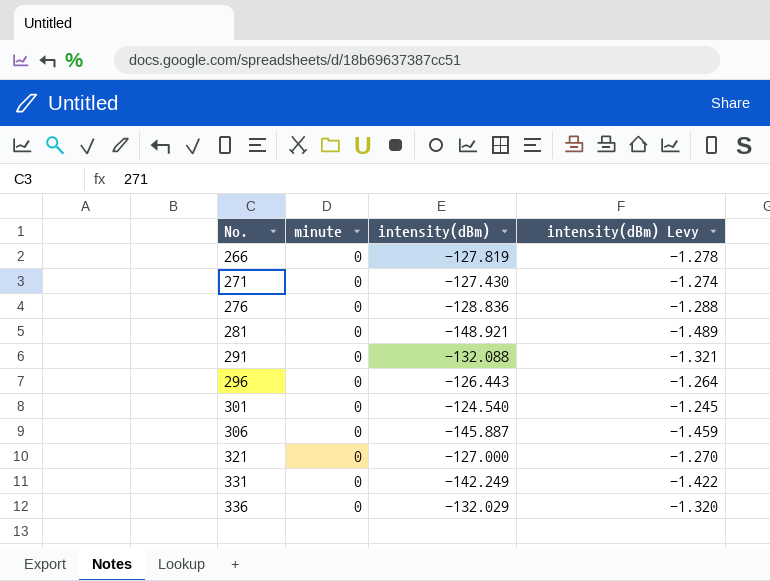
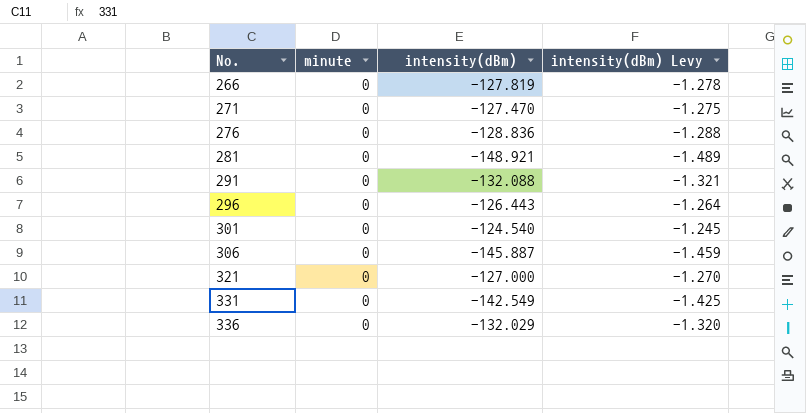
271 | intensity(dBm): -127.430 -> -127.470
271 | intensity(dBm) Levy: -1.274 -> -1.275
331 | intensity(dBm): -142.249 -> -142.549
331 | intensity(dBm) Levy: -1.422 -> -1.425

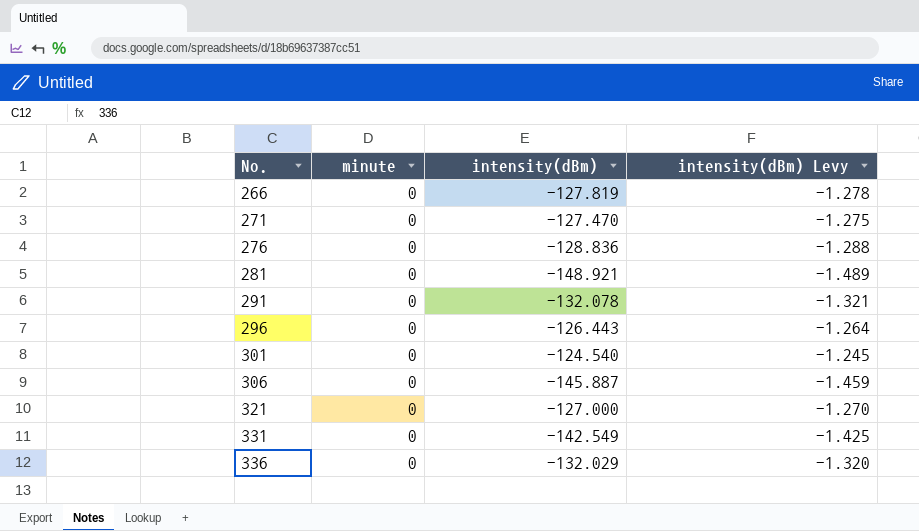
291 | intensity(dBm): -132.088 -> -132.078

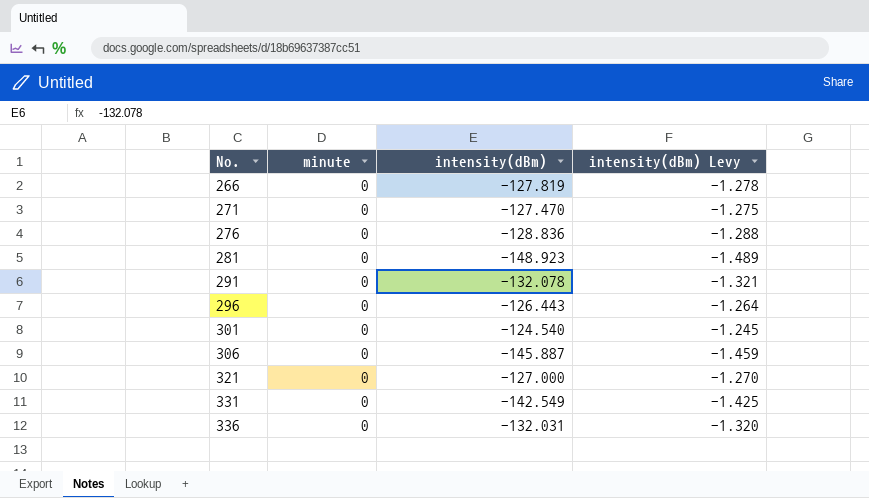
281 | intensity(dBm): -148.921 -> -148.923
336 | intensity(dBm): -132.029 -> -132.031

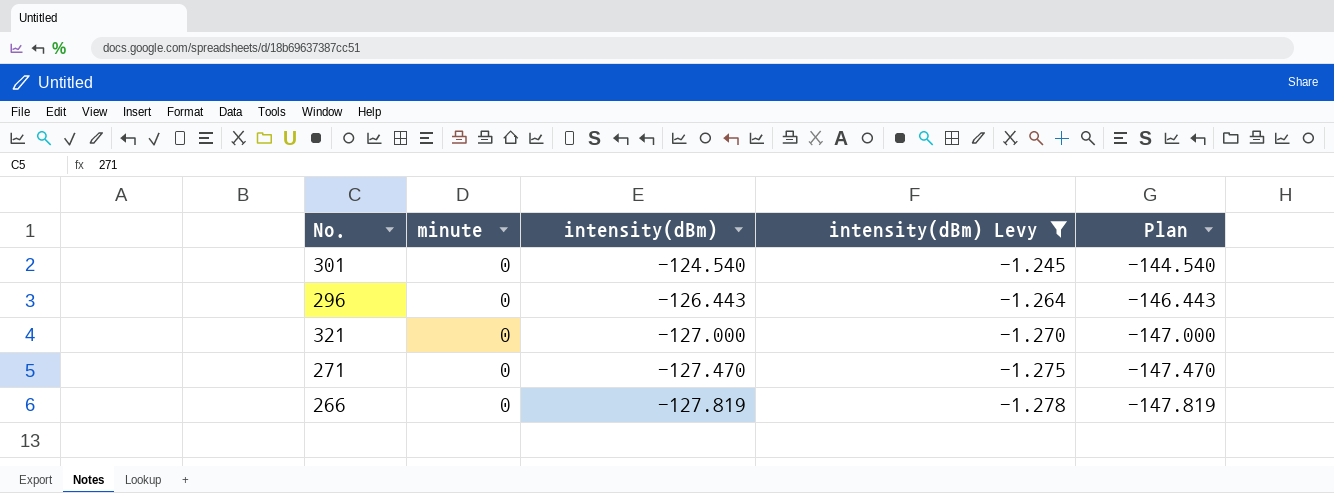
filter: none -> intensity(dBm) Levy >= -1.278
row order: No. ascending -> intensity(dBm) descending
column Plan | formula: none -> [intensity(dBm)] - 20

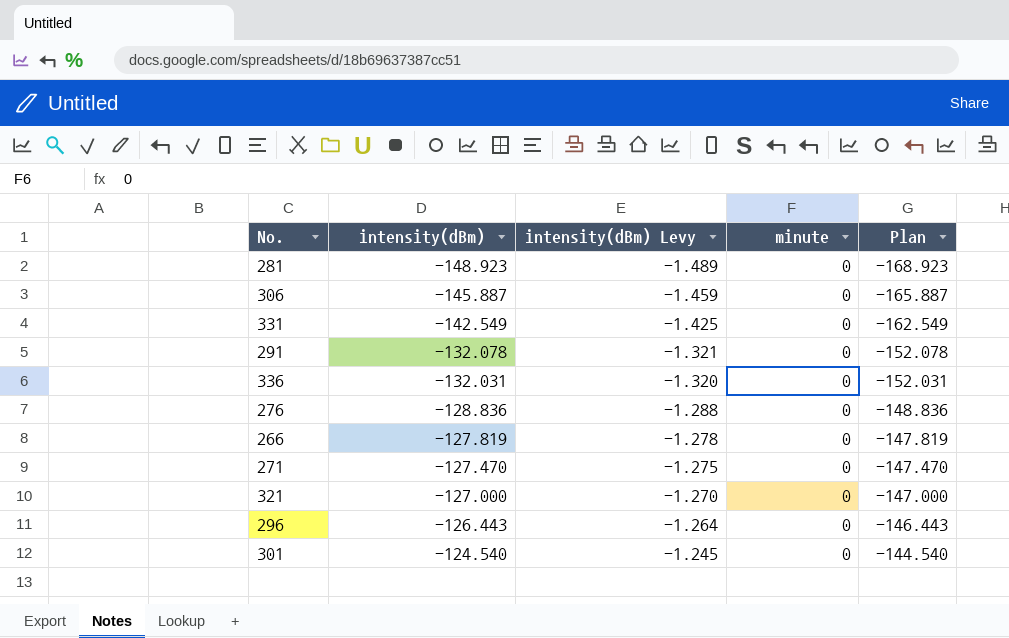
filter: intensity(dBm) Levy >= -1.278 -> none
row order: intensity(dBm) descending -> intensity(dBm) ascending
column minute | position: 2 -> 4

